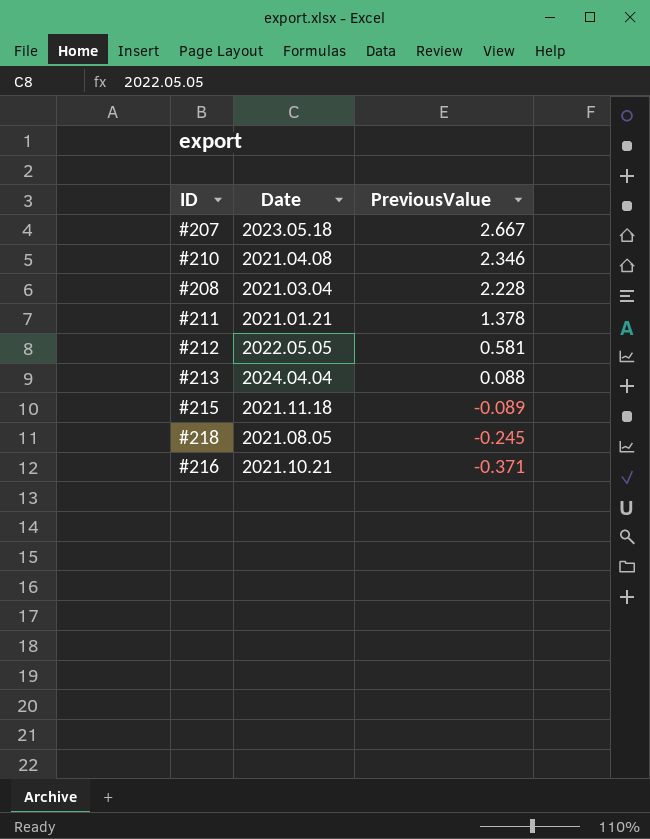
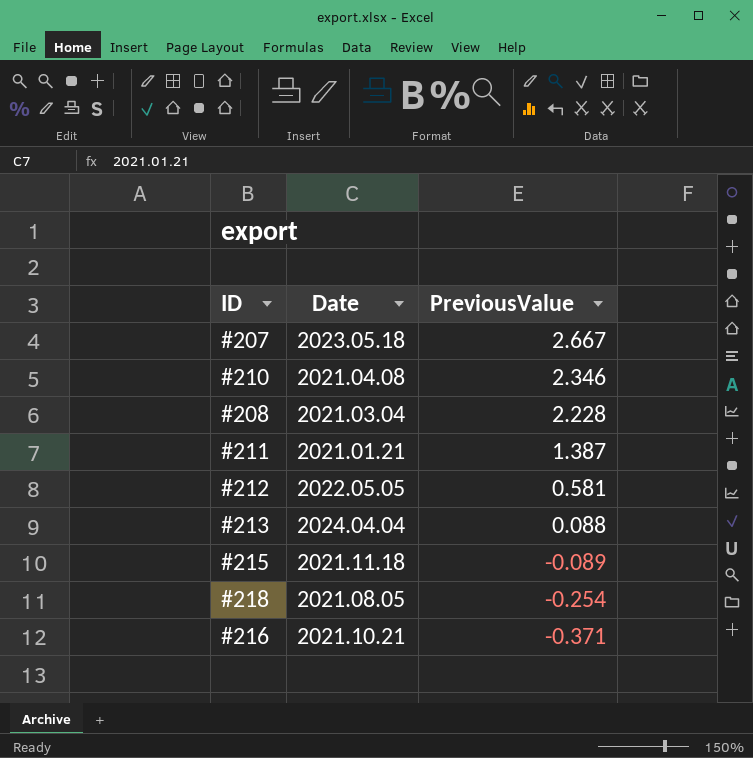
#211 | PreviousValue: 1.378 -> 1.387
#218 | PreviousValue: -0.245 -> -0.254

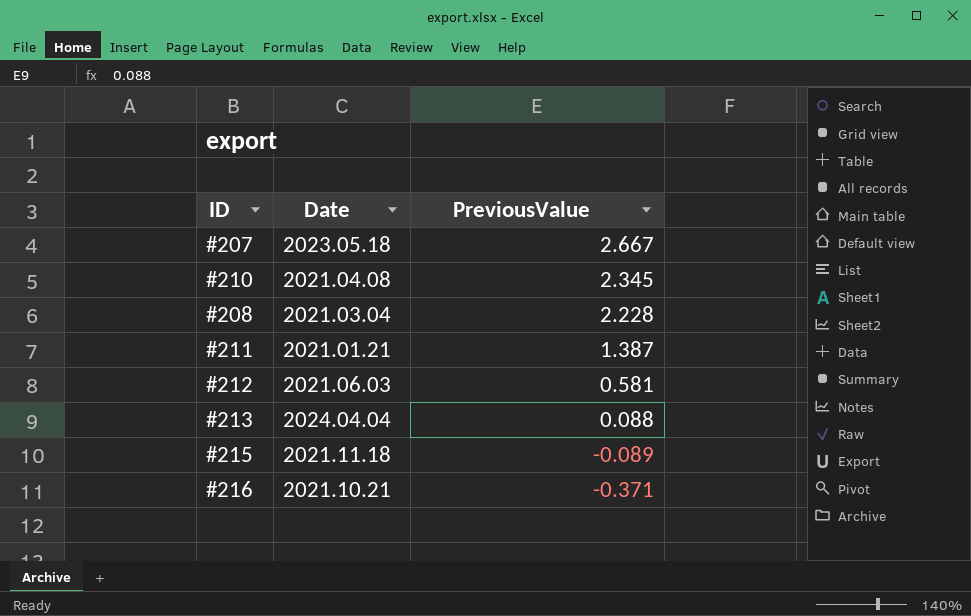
row #218: 2021.08.05 | -0.254 -> none
#210 | PreviousValue: 2.346 -> 2.345
#212 | Date: 2022.05.05 -> 2021.06.03

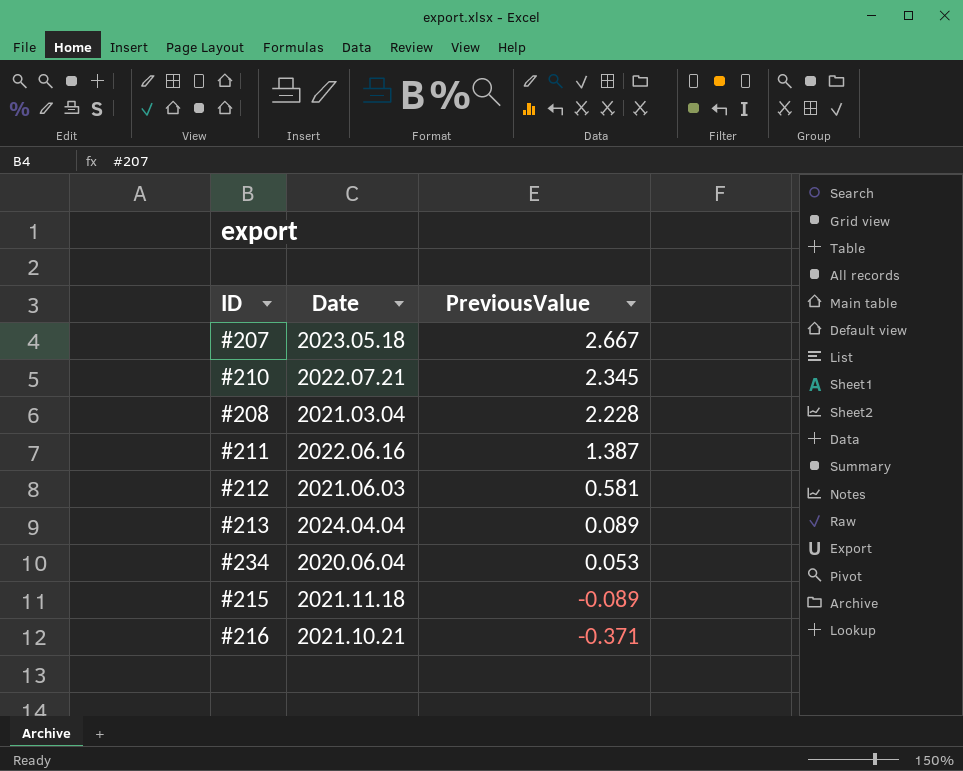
#210 | Date: 2021.04.08 -> 2022.07.21
#211 | Date: 2021.01.21 -> 2022.06.16
#213 | PreviousValue: 0.088 -> 0.089
row #234: none -> 2020.06.04 | 0.053

